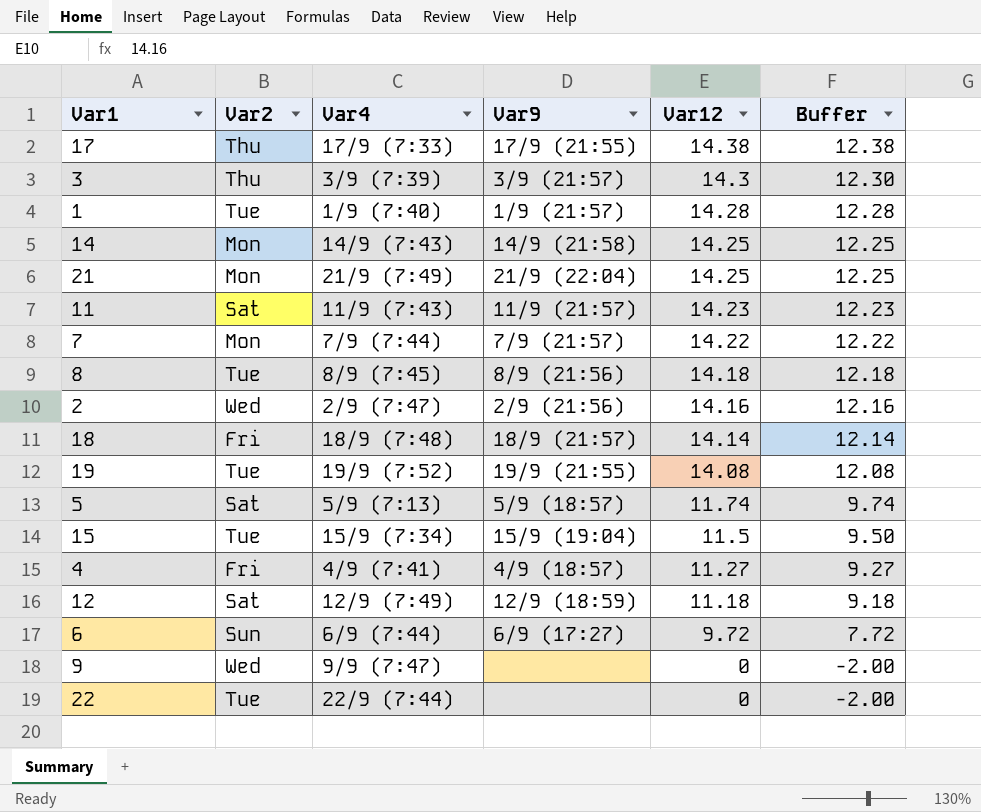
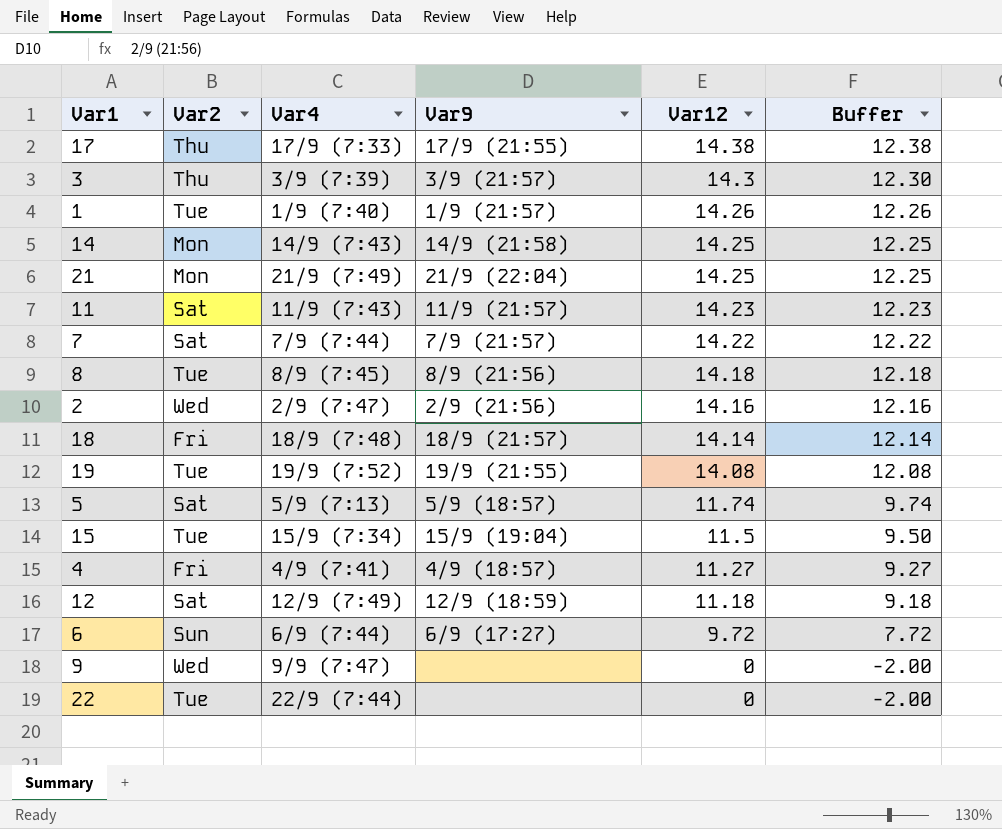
1 | Var12: 14.28 -> 14.26
1 | Buffer: 12.28 -> 12.26
7 | Var2: Mon -> Sat

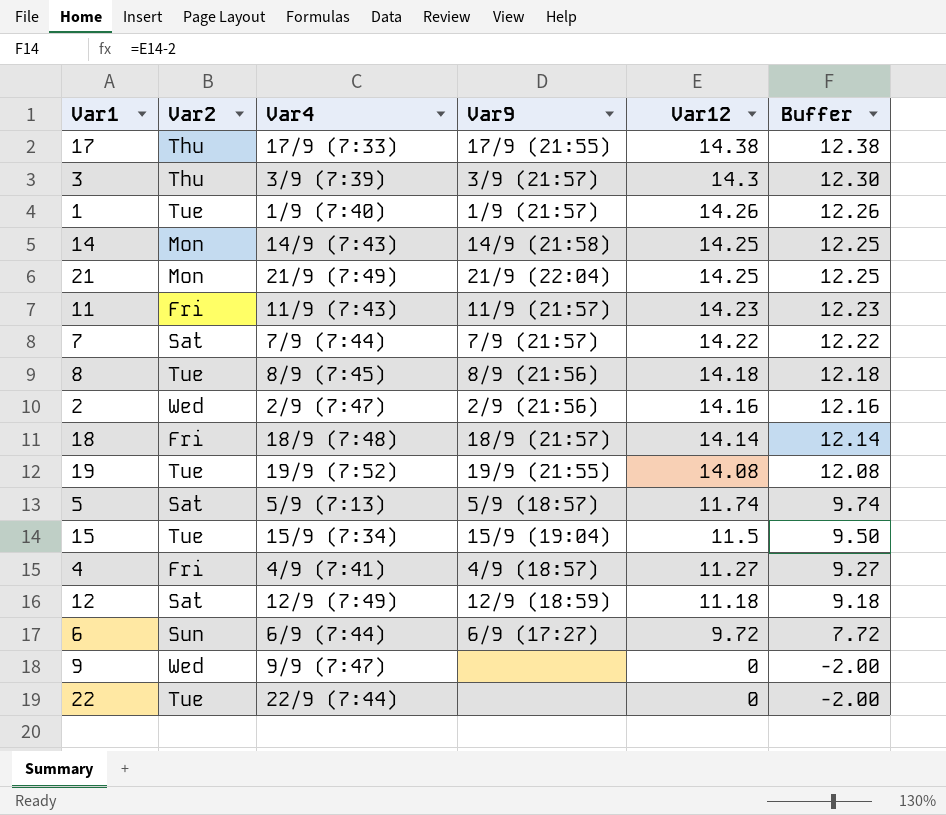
11 | Var2: Sat -> Fri

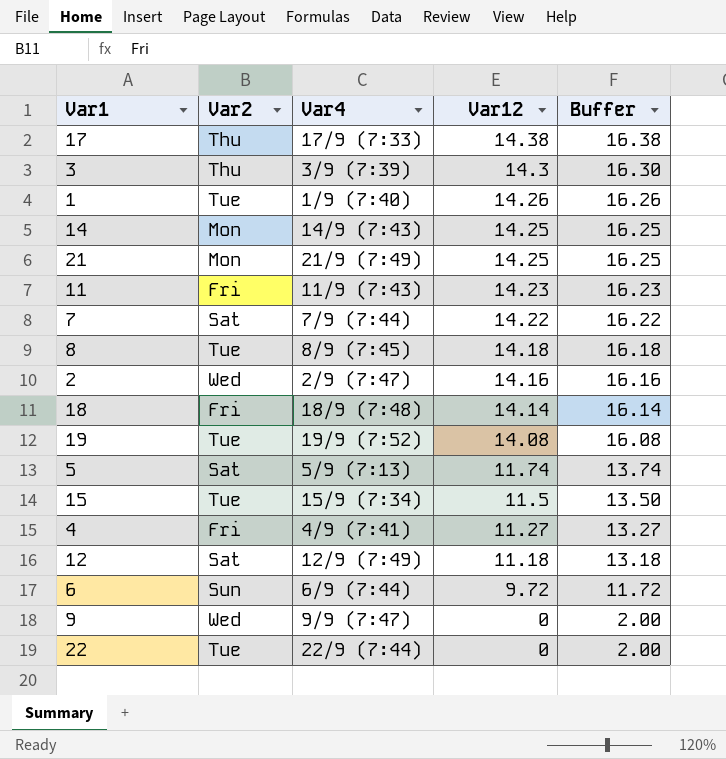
column Var9 | position: 4 -> none
column Buffer | formula: [Var12] - 2 -> [Var12] + 2

